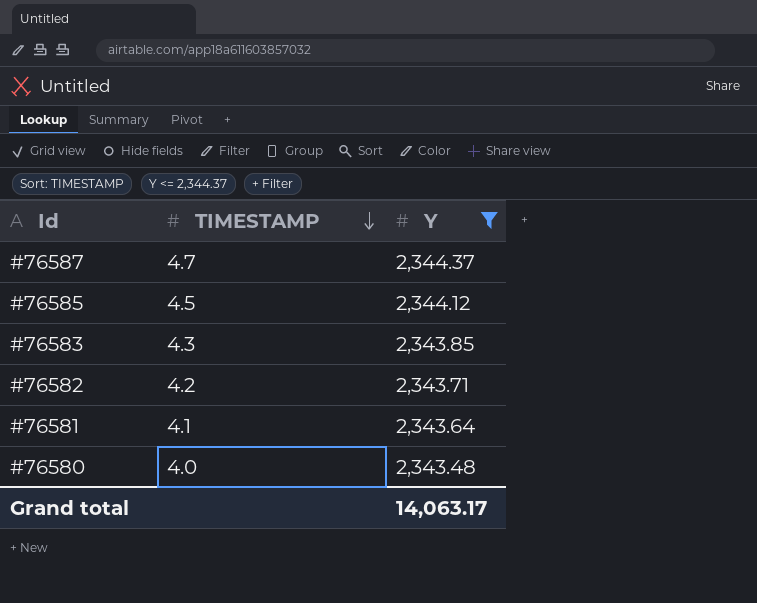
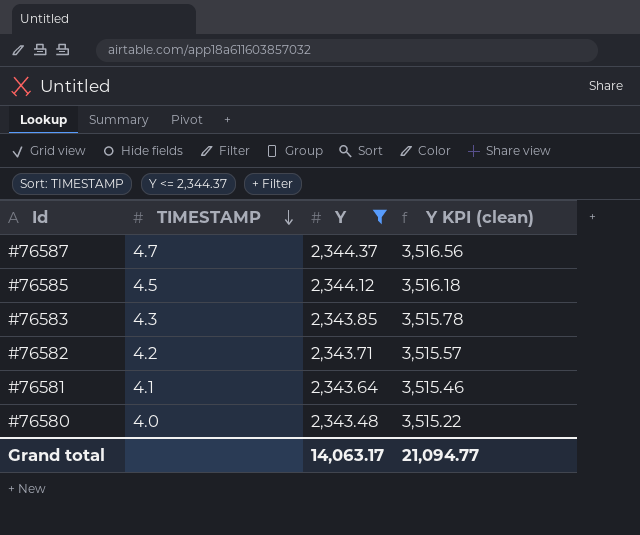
column Y KPI (clean) | formula: none -> [Y] * 1.5

